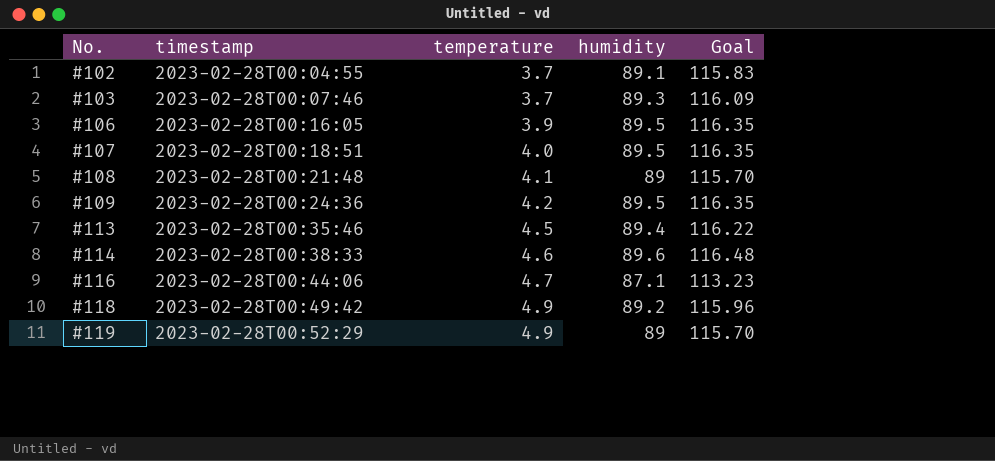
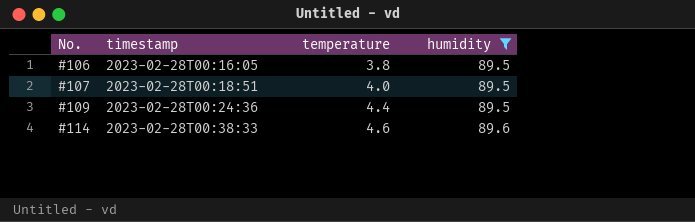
filter: none -> humidity >= 89.5
column Goal | formula: [humidity] * 1.3 -> none
#106 | temperature: 3.9 -> 3.8
#109 | temperature: 4.2 -> 4.4

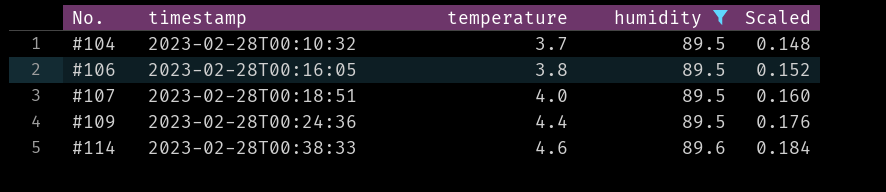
column Scaled | formula: none -> [temperature] * 0.04
row #104: none -> 2023-02-28T00:10:32 | 3.7 | 89.5 | 0.148

